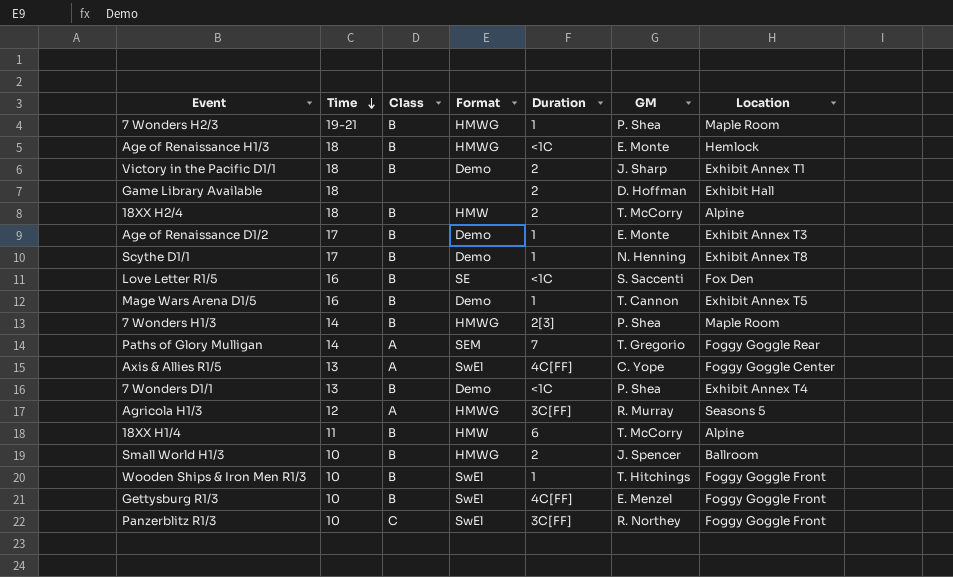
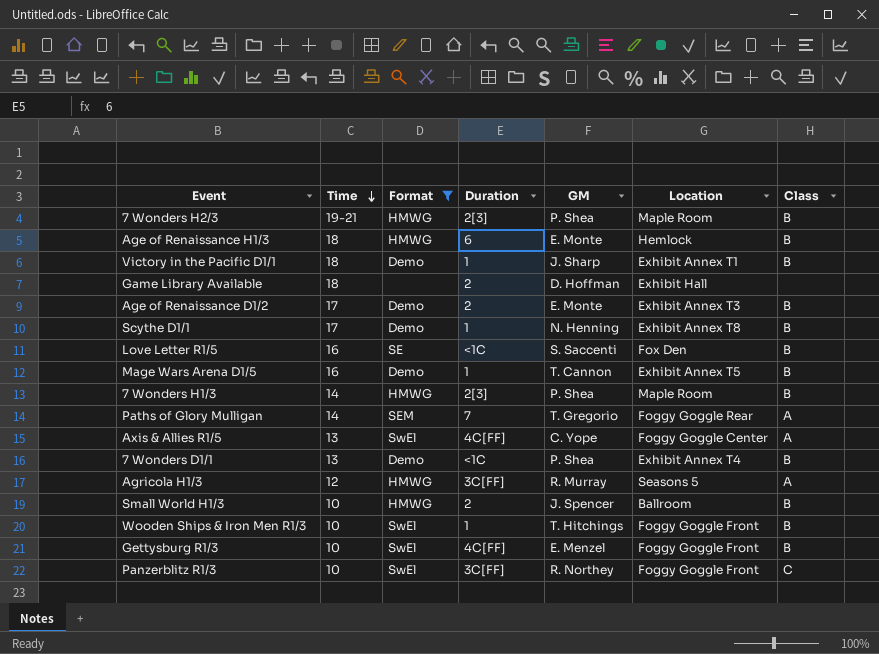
filter: none -> Format != HMW
column Class | position: 3 -> 7
7 Wonders H2/3 | Duration: 1 -> 2[3]
Age of Renaissance H1/3 | Duration: <1C -> 6
Victory in the Pacific D1/1 | Duration: 2 -> 1
Age of Renaissance D1/2 | Duration: 1 -> 2

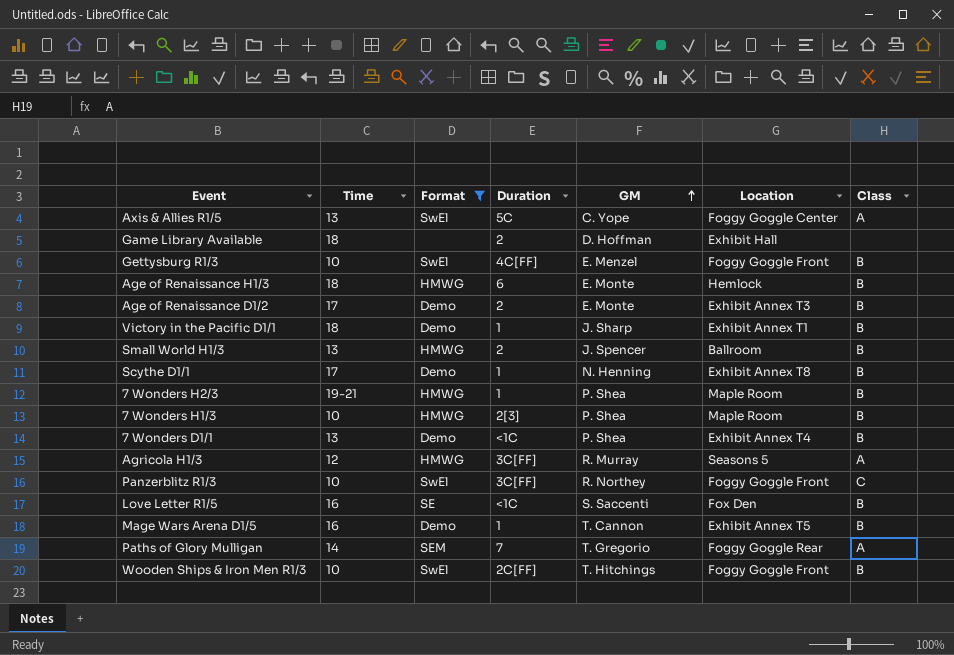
row order: Time descending -> GM ascending
Axis & Allies R1/5 | Duration: 4C[FF] -> 5C
Small World H1/3 | Time: 10 -> 13
7 Wonders H2/3 | Duration: 2[3] -> 1
7 Wonders H1/3 | Time: 14 -> 10
Wooden Ships & Iron Men R1/3 | Duration: 1 -> 2C[FF]

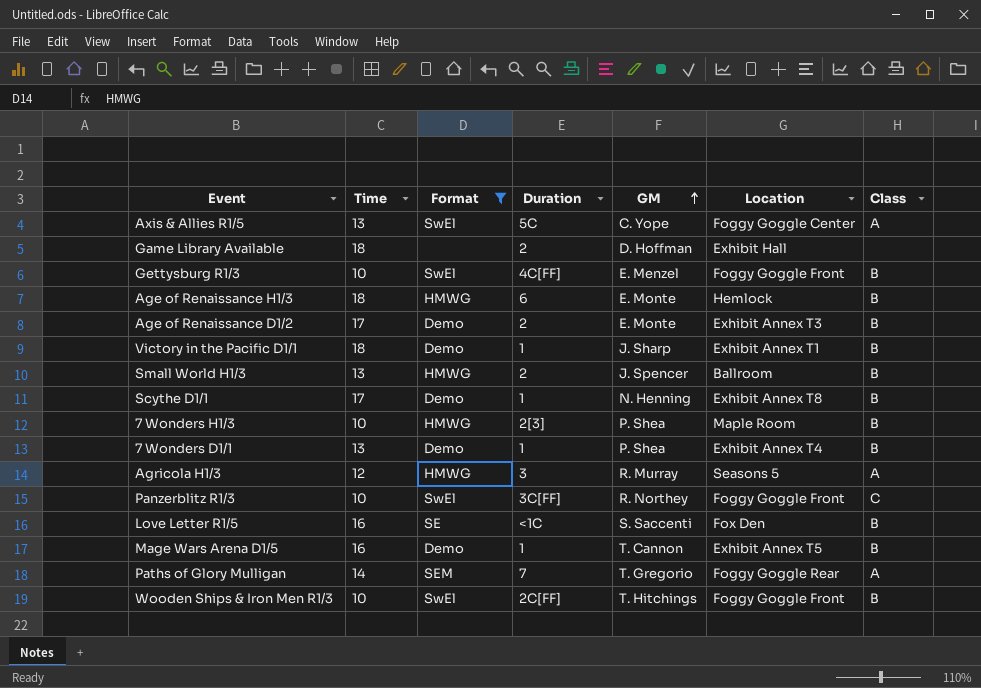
row 7 Wonders H2/3: 19-21 | HMWG | 1 | P. Shea | Maple Room | B -> none
7 Wonders D1/1 | Duration: <1C -> 1
Agricola H1/3 | Duration: 3C[FF] -> 3

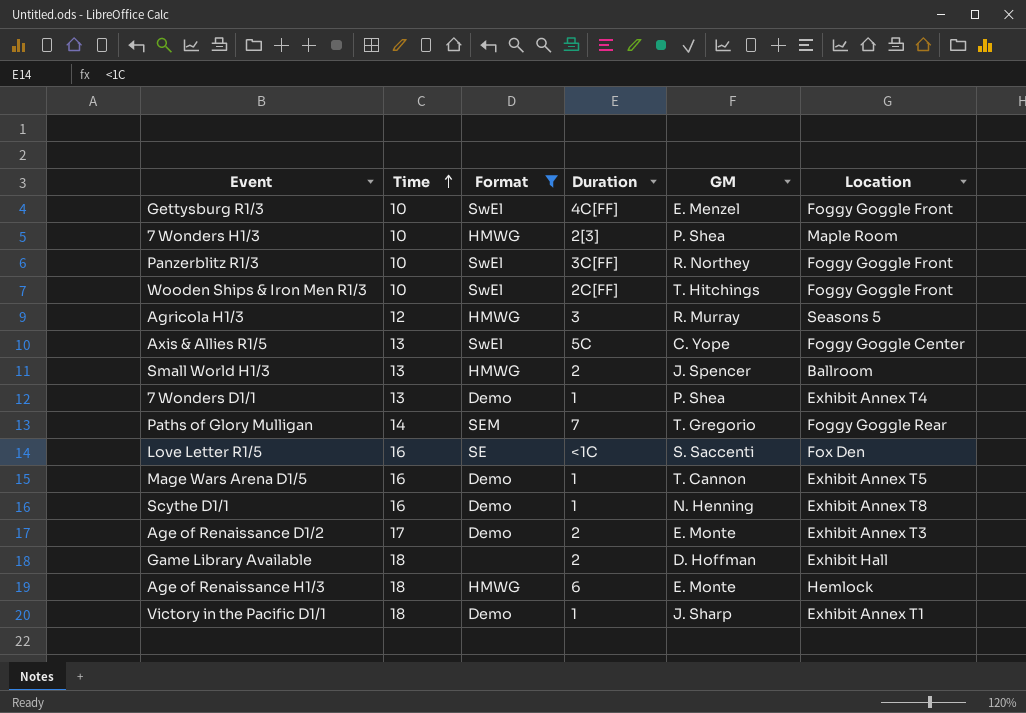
row order: GM ascending -> Time ascending
column Class | position: 7 -> none
Scythe D1/1 | Time: 17 -> 16

